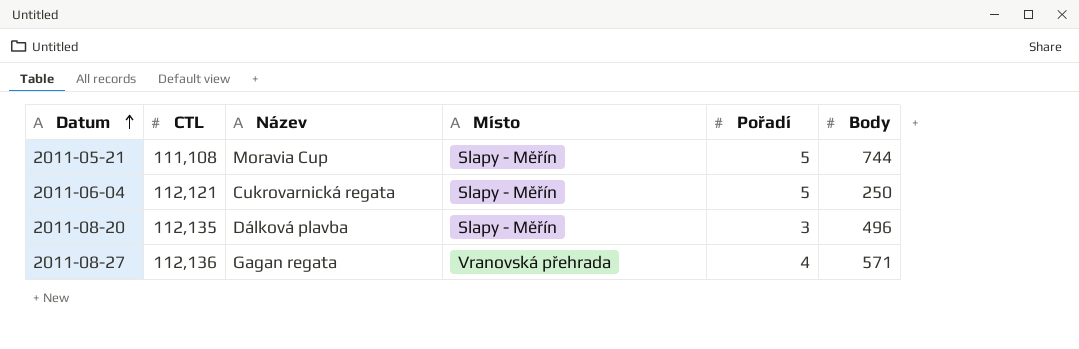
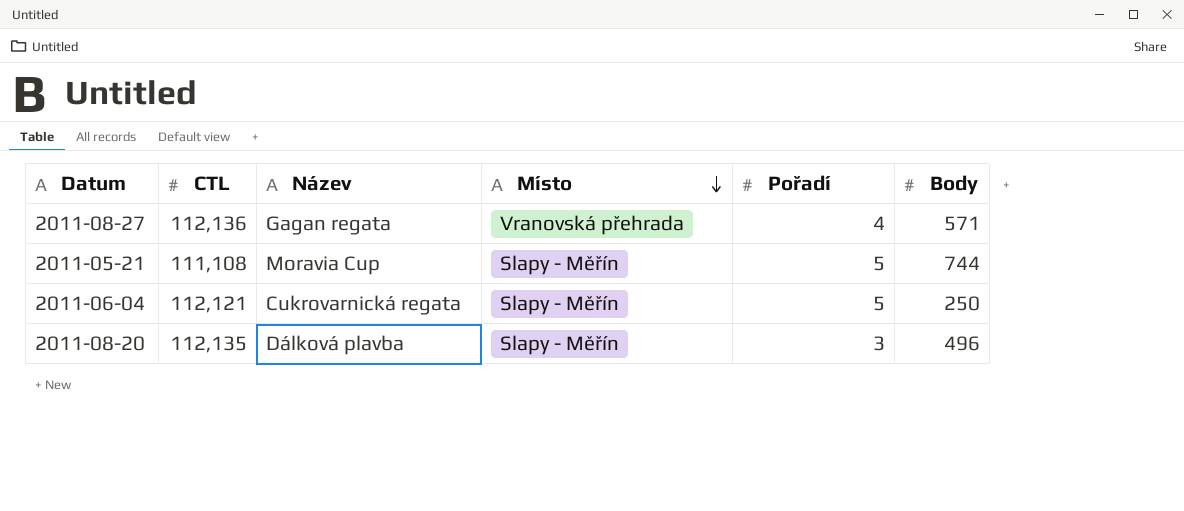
row order: Datum ascending -> Místo descending

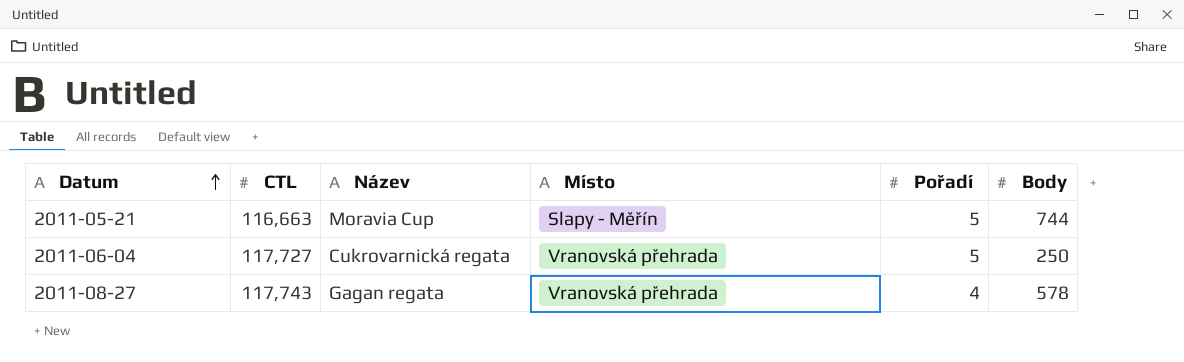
row order: Místo descending -> Datum ascending
row 2011-08-20: 112,135 | Dálková plavba | Slapy - Měřín | 3 | 496 -> none
2011-05-21 | CTL: 111,108 -> 116,663
2011-06-04 | CTL: 112,121 -> 117,727
2011-06-04 | Místo: Slapy - Měřín -> Vranovská přehrada
2011-08-27 | CTL: 112,136 -> 117,743
2011-08-27 | Body: 571 -> 578

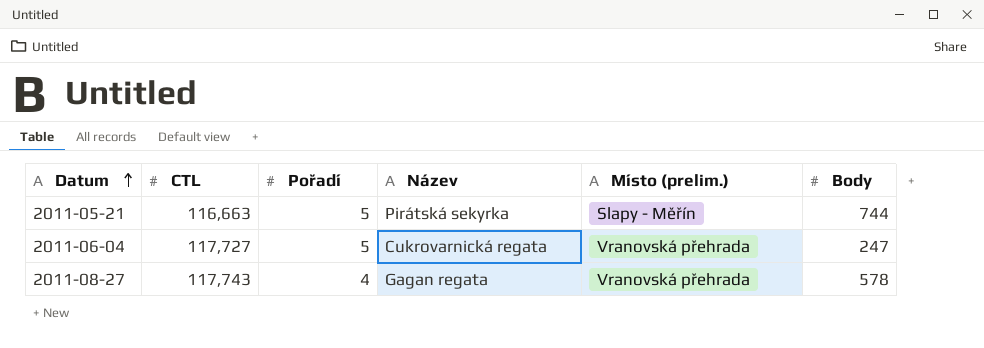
column Pořadí | position: 5 -> 3
column name: Místo -> Místo (prelim.)
2011-05-21 | Název: Moravia Cup -> Pirátská sekyrka
2011-06-04 | Body: 250 -> 247

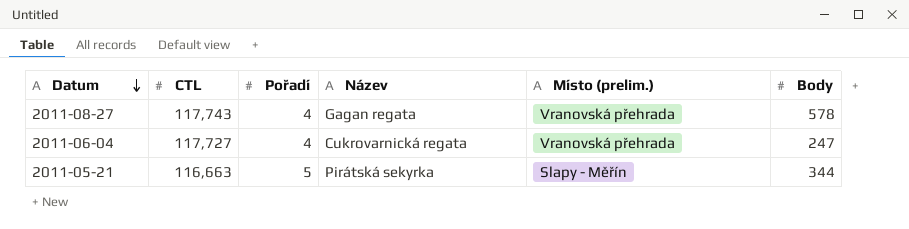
row order: Datum ascending -> Datum descending
2011-06-04 | Pořadí: 5 -> 4
2011-05-21 | Body: 744 -> 344

